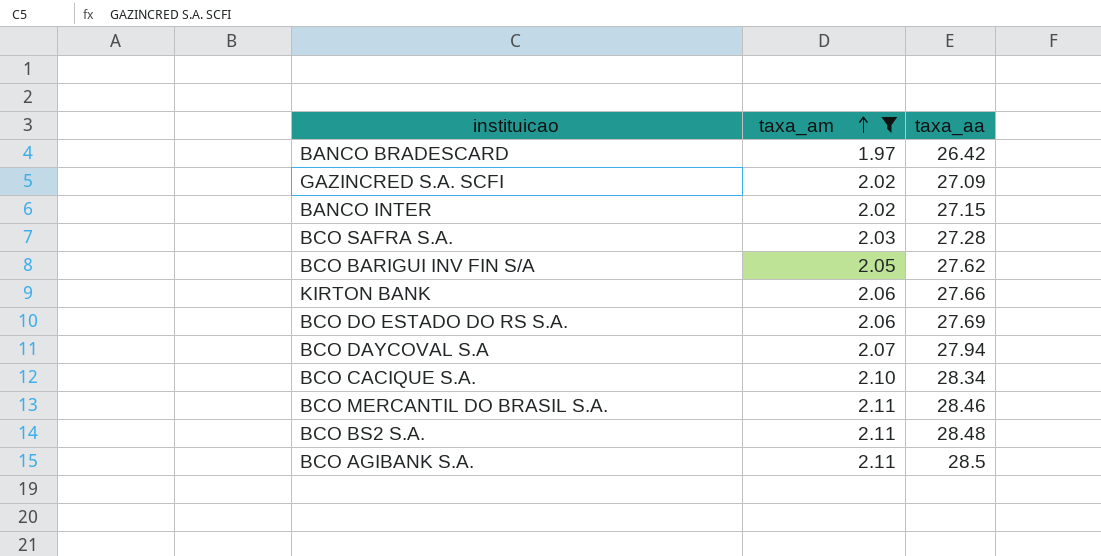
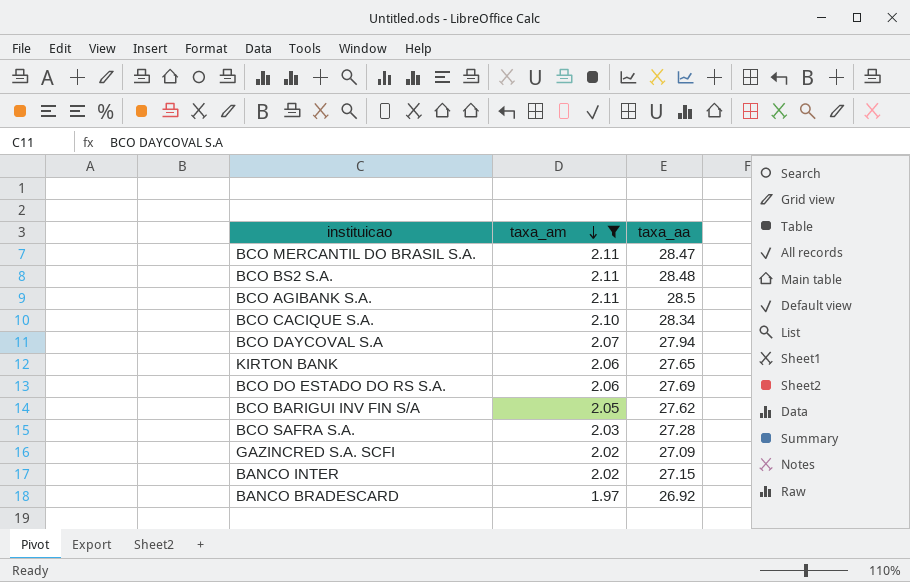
row order: taxa_am ascending -> taxa_am descending
BCO MERCANTIL DO BRASIL S.A. | taxa_aa: 28.46 -> 28.47
KIRTON BANK | taxa_aa: 27.66 -> 27.65
BANCO BRADESCARD | taxa_aa: 26.42 -> 26.92

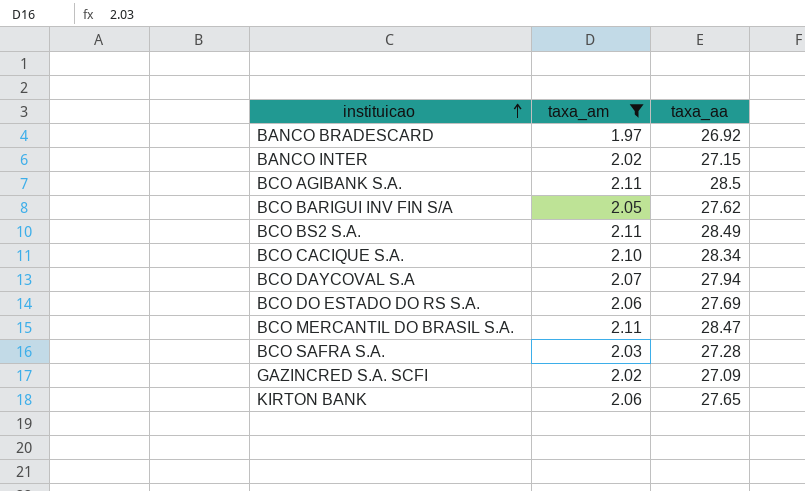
row order: taxa_am descending -> instituicao ascending
BCO BS2 S.A. | taxa_aa: 28.48 -> 28.49

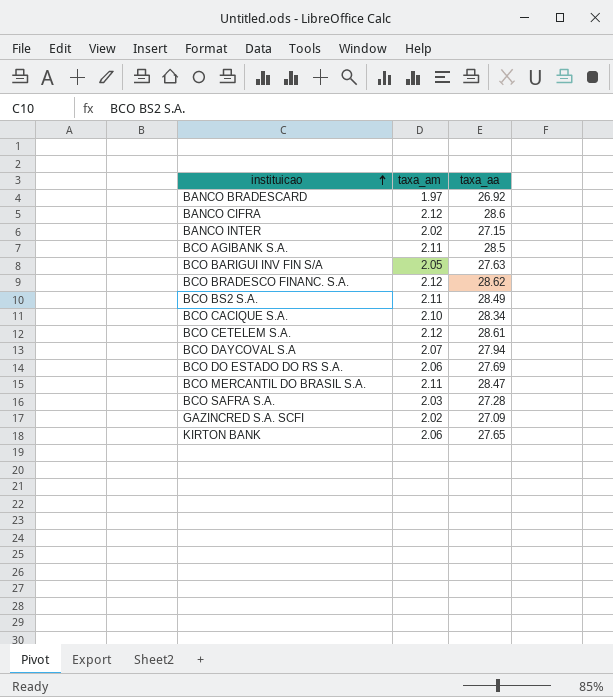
filter: taxa_am != 2.12 -> none
BCO BARIGUI INV FIN S/A | taxa_aa: 27.62 -> 27.63

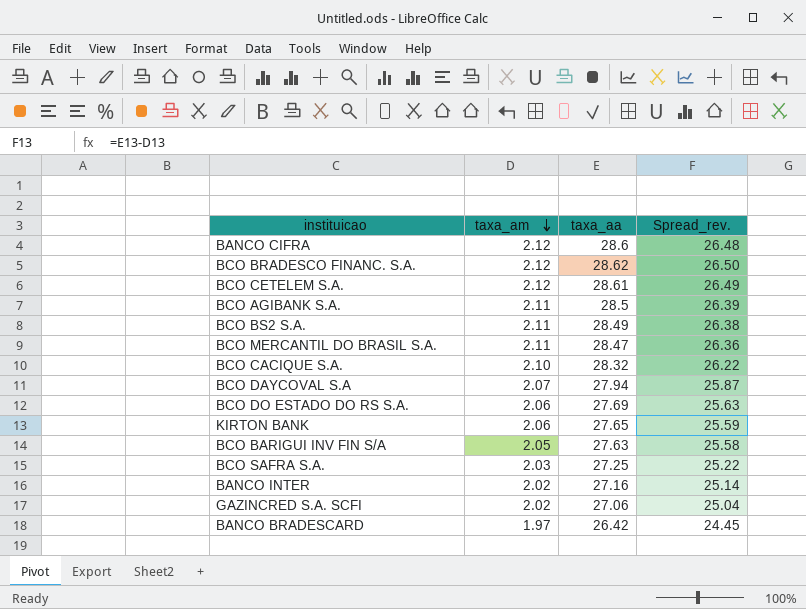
row order: instituicao ascending -> taxa_am descending
column Spread_rev. | formula: none -> [taxa_aa] - [taxa_am]
BCO CACIQUE S.A. | taxa_aa: 28.34 -> 28.32
BCO SAFRA S.A. | taxa_aa: 27.28 -> 27.25
BANCO INTER | taxa_aa: 27.15 -> 27.16
GAZINCRED S.A. SCFI | taxa_aa: 27.09 -> 27.06
BANCO BRADESCARD | taxa_aa: 26.92 -> 26.42

